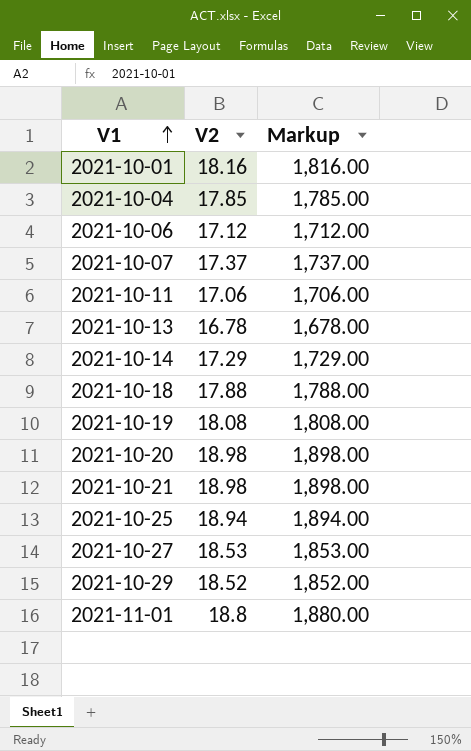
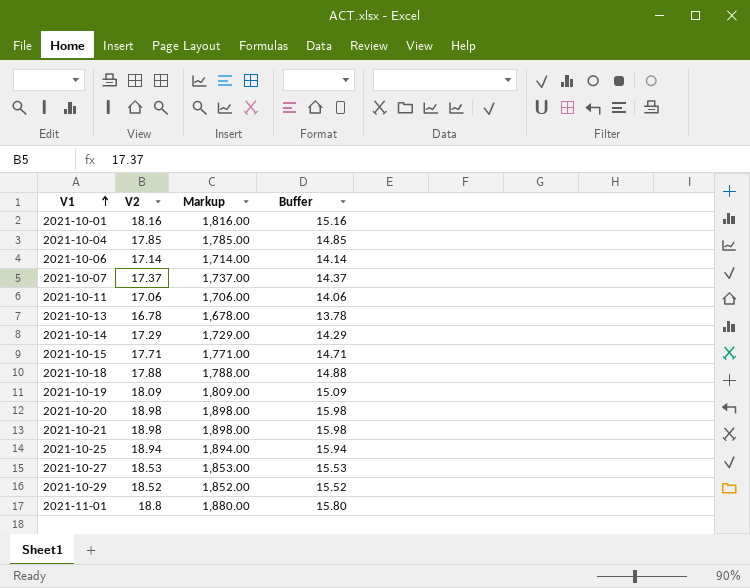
column Buffer | formula: none -> [V2] - 3
2021-10-06 | V2: 17.12 -> 17.14
2021-10-06 | Markup: 1,712.00 -> 1,714.00
row 2021-10-15: none -> 17.71 | 1,771.00 | 14.71
2021-10-19 | V2: 18.08 -> 18.09
2021-10-19 | Markup: 1,808.00 -> 1,809.00

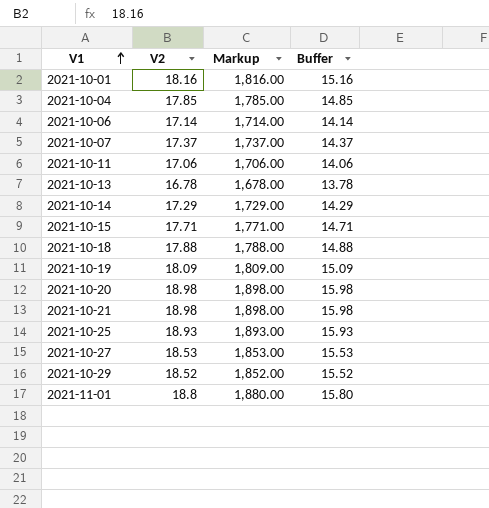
2021-10-25 | V2: 18.94 -> 18.93
2021-10-25 | Markup: 1,894.00 -> 1,893.00
2021-10-25 | Buffer: 15.94 -> 15.93

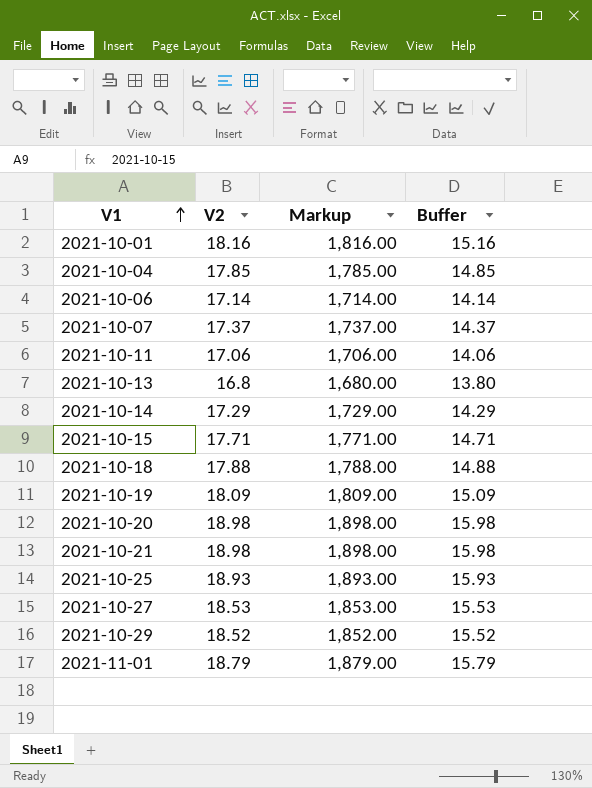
2021-10-13 | V2: 16.78 -> 16.8
2021-10-13 | Markup: 1,678.00 -> 1,680.00
2021-10-13 | Buffer: 13.78 -> 13.80
2021-11-01 | V2: 18.8 -> 18.79
2021-11-01 | Markup: 1,880.00 -> 1,879.00
2021-11-01 | Buffer: 15.80 -> 15.79

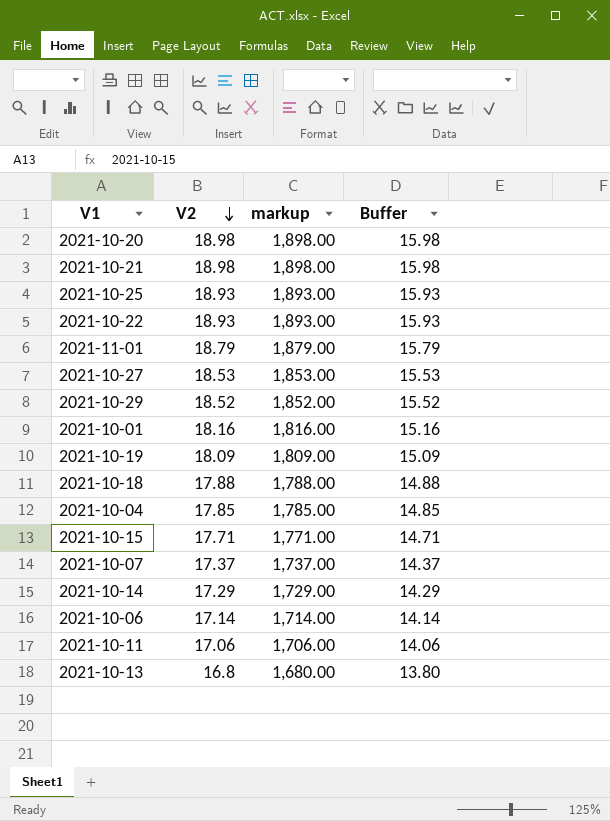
row order: V1 ascending -> V2 descending
column name: Markup -> markup
row 2021-10-22: none -> 18.93 | 1,893.00 | 15.93

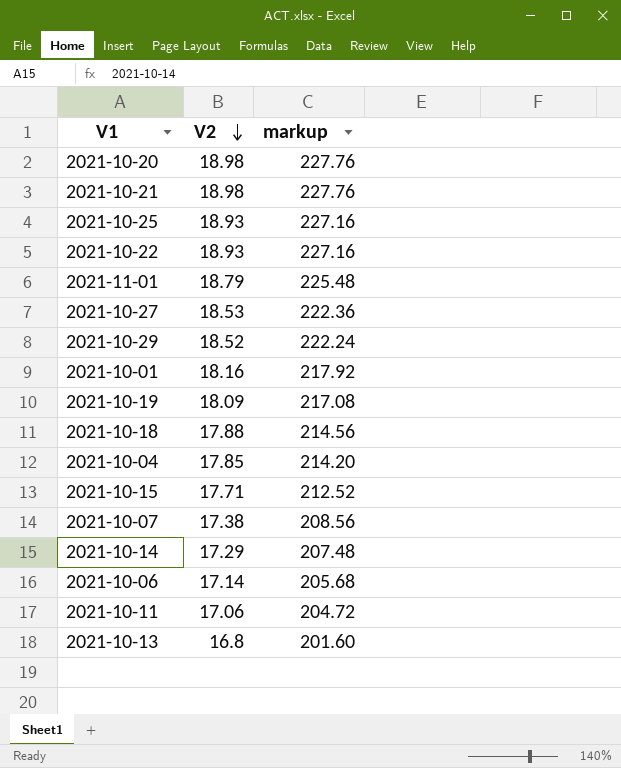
column Buffer | formula: [V2] - 3 -> none
column markup | formula: [V2] * 100 -> [V2] * 12
2021-10-07 | V2: 17.37 -> 17.38

